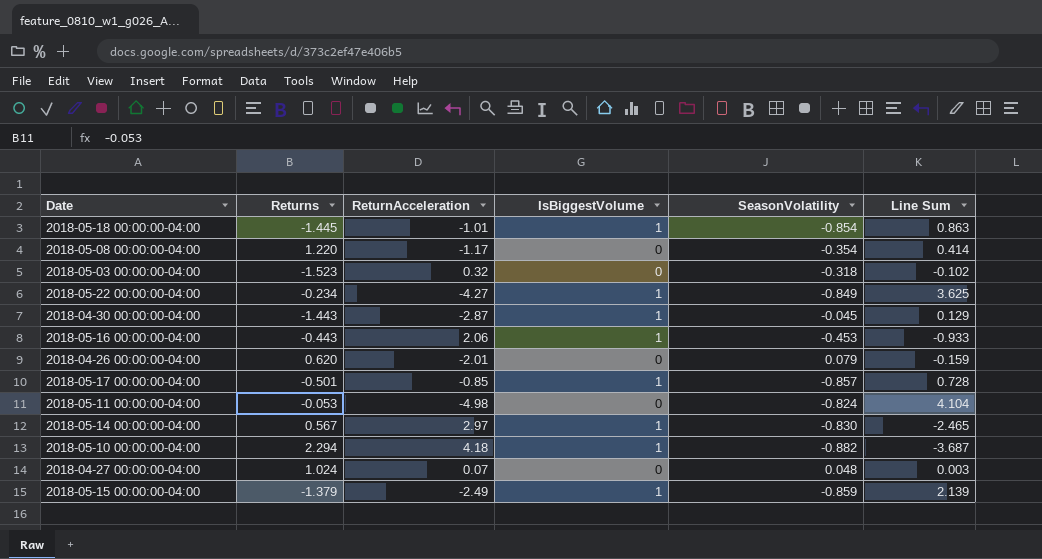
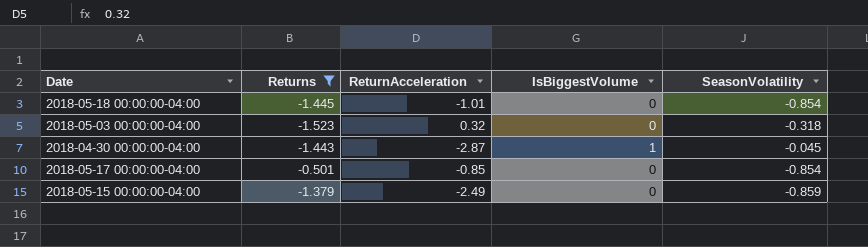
filter: none -> Returns <= -0.501
column Line Sum | formula: [ReturnAcceleration] * [SeasonVolatility] -> none
2018-05-18 00:00:00-04:00 | IsBiggestVolume: 1 -> 0
2018-05-17 00:00:00-04:00 | IsBiggestVolume: 1 -> 0
2018-05-17 00:00:00-04:00 | SeasonVolatility: -0.857 -> -0.854
2018-05-15 00:00:00-04:00 | IsBiggestVolume: 1 -> 0

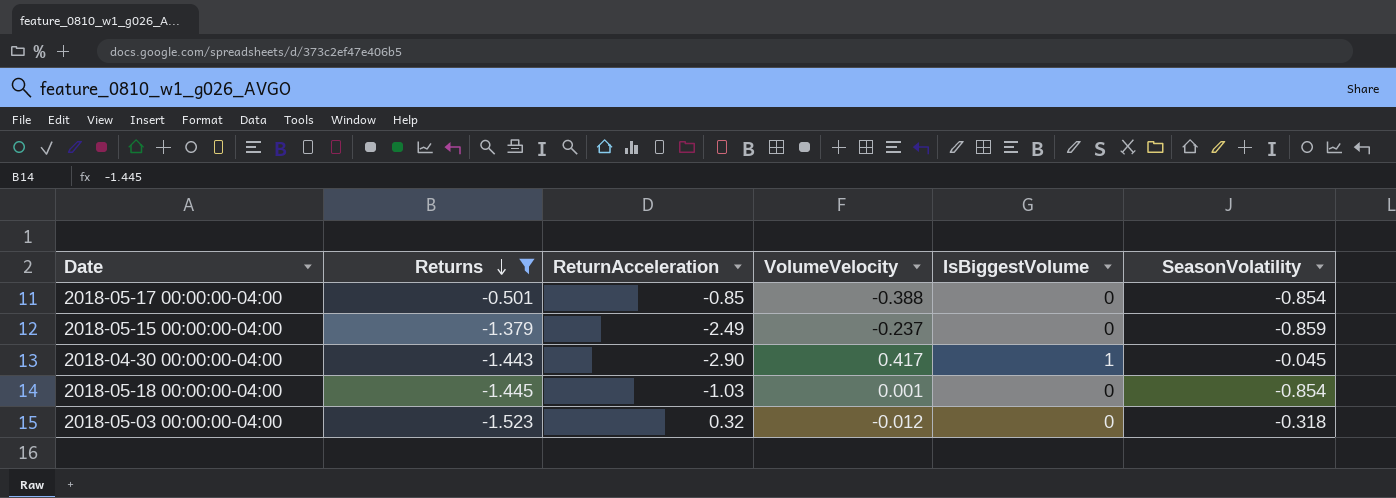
row order: none -> Returns descending
column VolumeVelocity | position: none -> 4
2018-04-30 00:00:00-04:00 | ReturnAcceleration: -2.87 -> -2.90
2018-05-18 00:00:00-04:00 | ReturnAcceleration: -1.01 -> -1.03

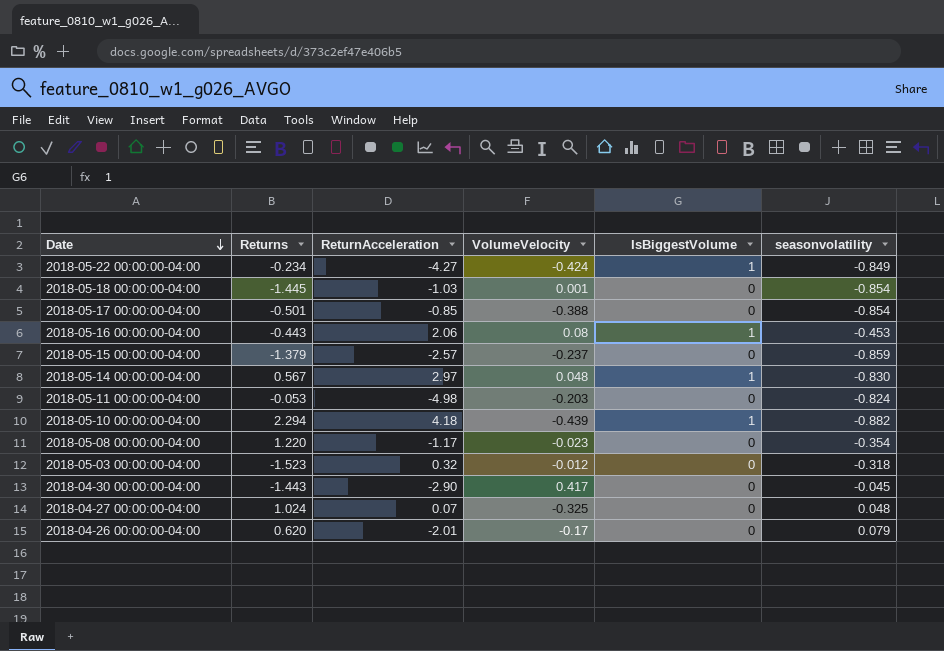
filter: Returns <= -0.501 -> none
row order: Returns descending -> Date descending
column name: SeasonVolatility -> seasonvolatility
2018-05-15 00:00:00-04:00 | ReturnAcceleration: -2.49 -> -2.57
2018-04-30 00:00:00-04:00 | IsBiggestVolume: 1 -> 0

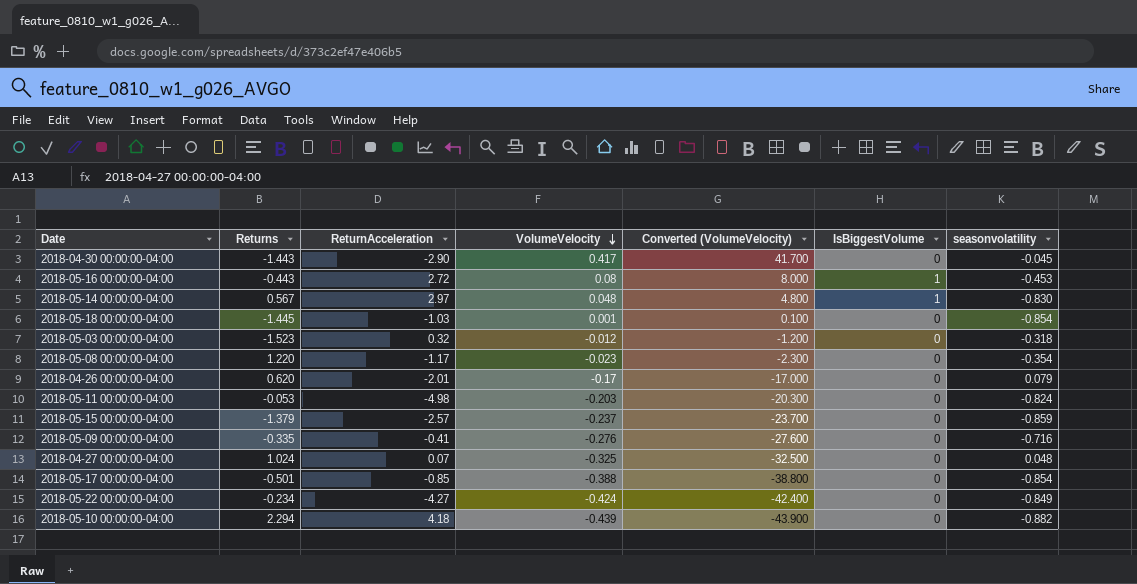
row order: Date descending -> VolumeVelocity descending
column Converted (VolumeVelocity) | formula: none -> [VolumeVelocity] * 100
2018-05-16 00:00:00-04:00 | ReturnAcceleration: 2.06 -> 2.72
row 2018-05-09 00:00:00-04:00: none -> -0.335 | -0.41 | -0.276 | -27.600 | 0 | -0.716
2018-05-22 00:00:00-04:00 | IsBiggestVolume: 1 -> 0
2018-05-10 00:00:00-04:00 | IsBiggestVolume: 1 -> 0

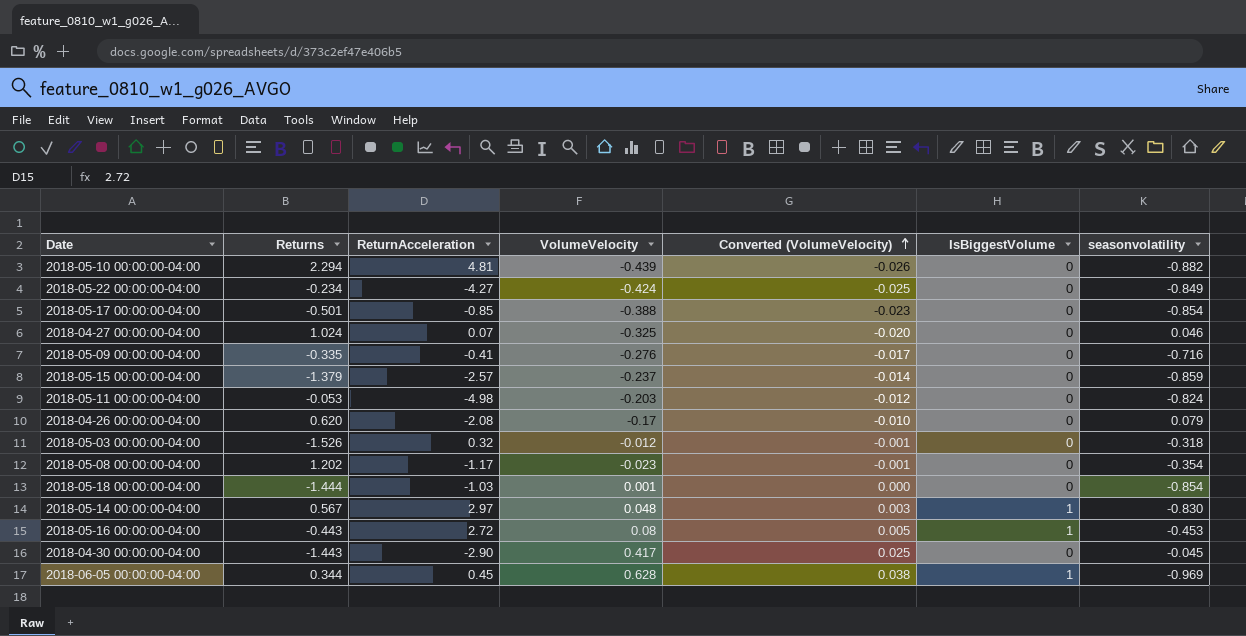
row order: VolumeVelocity descending -> Converted (VolumeVelocity) ascending
column Converted (VolumeVelocity) | formula: [VolumeVelocity] * 100 -> [VolumeVelocity] * 0.06
2018-05-10 00:00:00-04:00 | ReturnAcceleration: 4.18 -> 4.81
2018-04-27 00:00:00-04:00 | seasonvolatility: 0.048 -> 0.046
2018-04-26 00:00:00-04:00 | ReturnAcceleration: -2.01 -> -2.08
2018-05-03 00:00:00-04:00 | Returns: -1.523 -> -1.526
2018-05-08 00:00:00-04:00 | Returns: 1.220 -> 1.202
2018-05-18 00:00:00-04:00 | Returns: -1.445 -> -1.444
row 2018-06-05 00:00:00-04:00: none -> 0.344 | 0.45 | 0.628 | 0.038 | 1 | -0.969

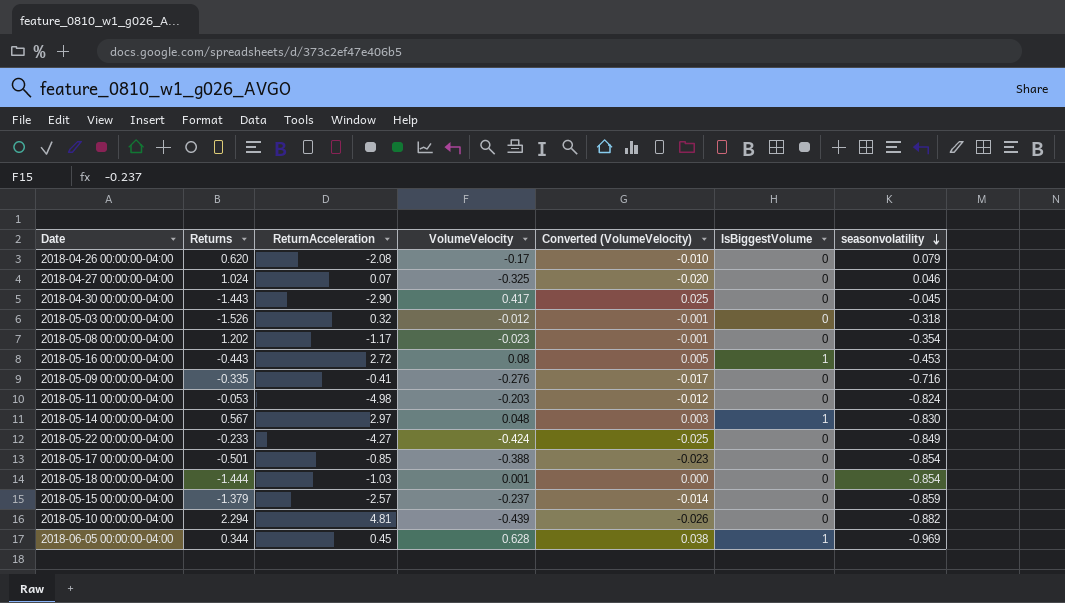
row order: Converted (VolumeVelocity) ascending -> seasonvolatility descending
2018-05-22 00:00:00-04:00 | Returns: -0.234 -> -0.233

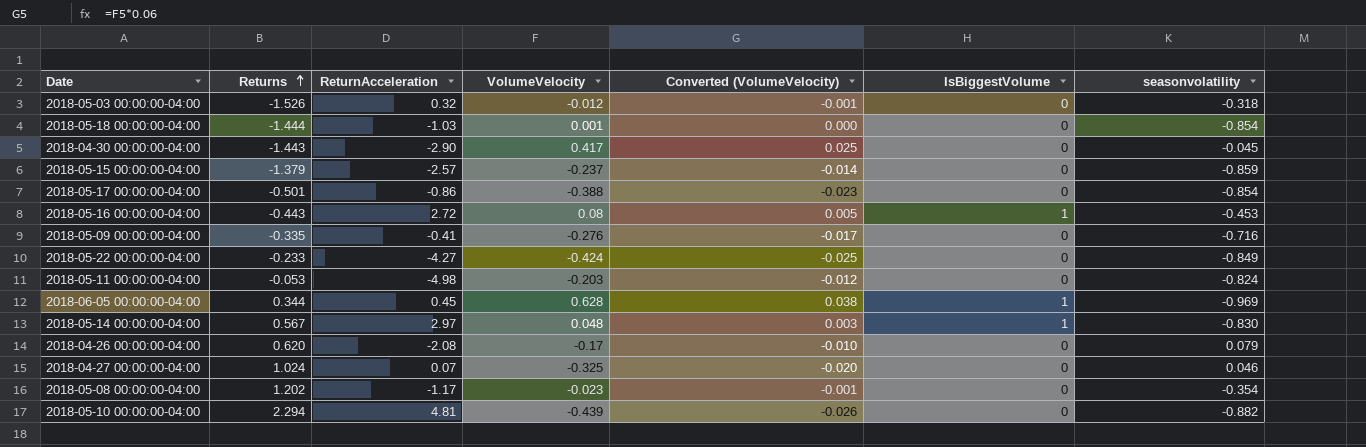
row order: seasonvolatility descending -> Returns ascending
2018-05-17 00:00:00-04:00 | ReturnAcceleration: -0.85 -> -0.86

